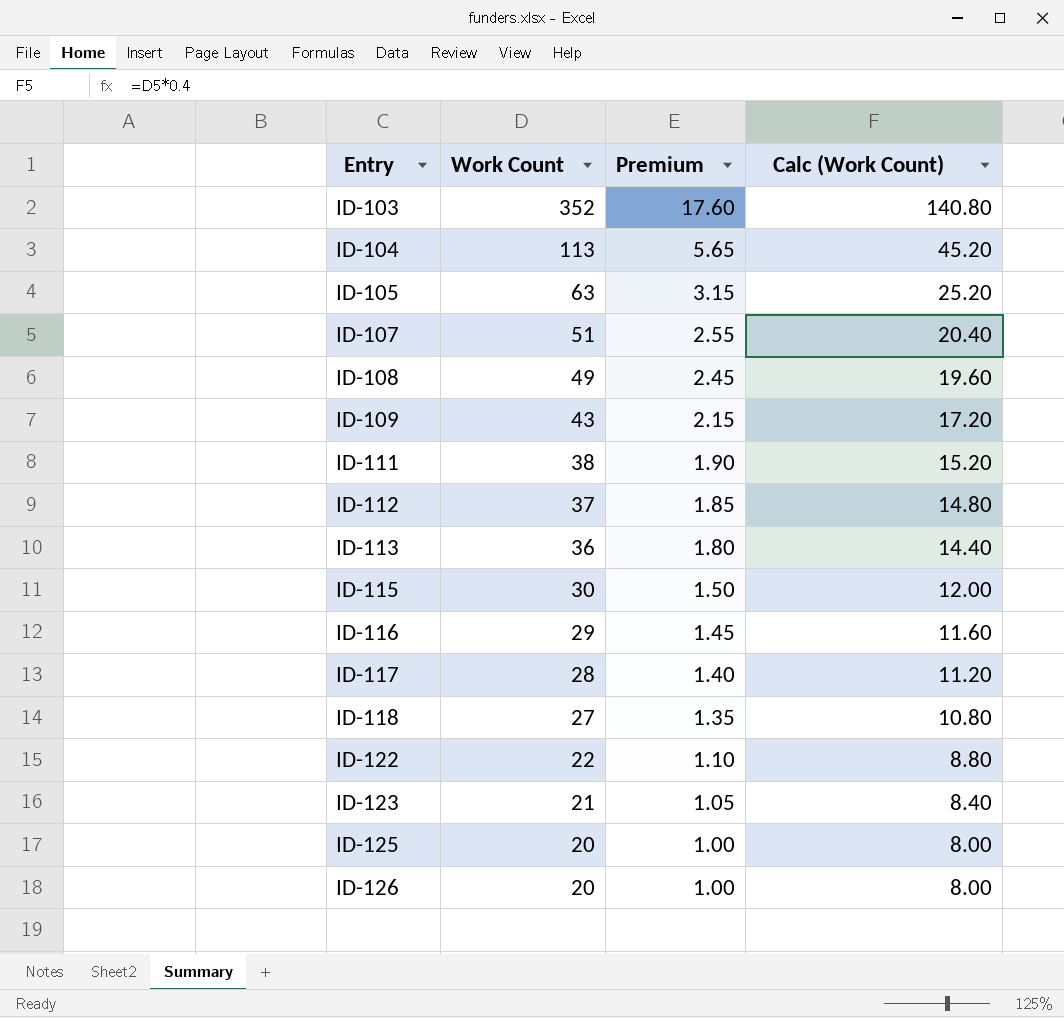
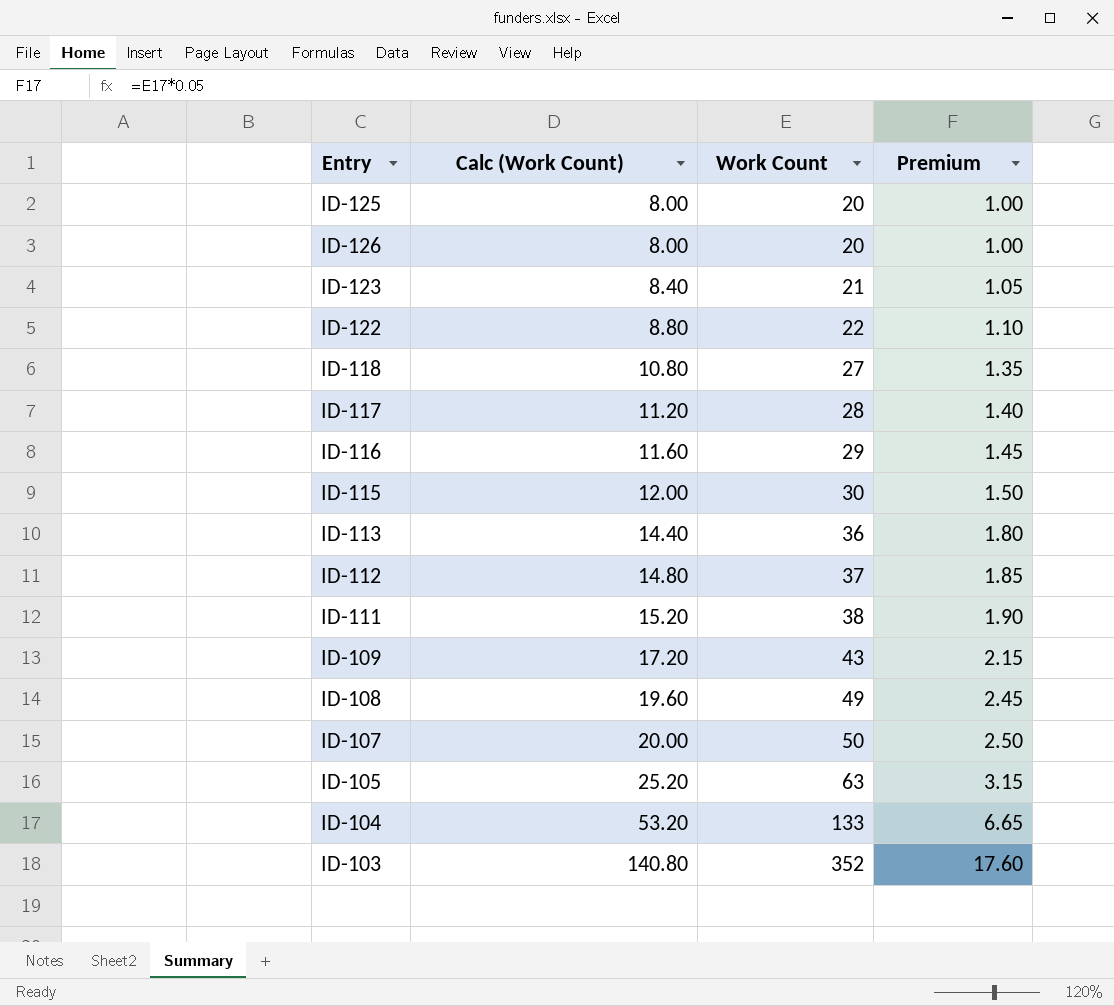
row order: Entry ascending -> Calc (Work Count) ascending
column Calc (Work Count) | position: 4 -> 2
ID-107 | Calc (Work Count): 20.40 -> 20.00
ID-107 | Work Count: 51 -> 50
ID-107 | Premium: 2.55 -> 2.50
ID-104 | Calc (Work Count): 45.20 -> 53.20
ID-104 | Work Count: 113 -> 133
ID-104 | Premium: 5.65 -> 6.65

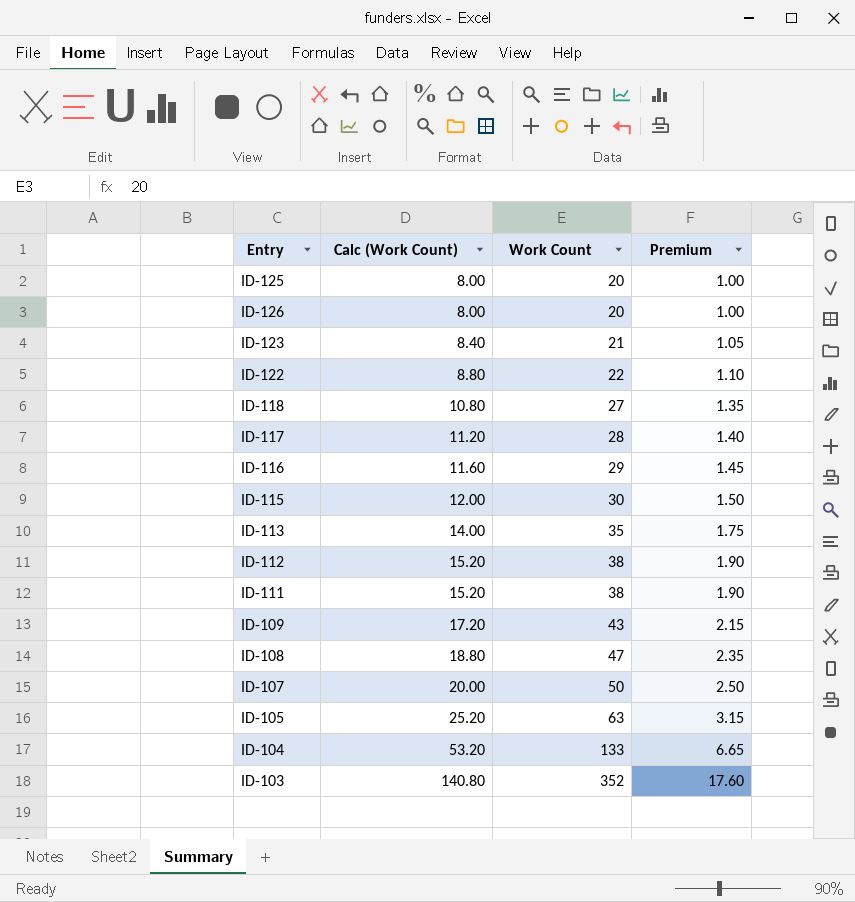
ID-113 | Calc (Work Count): 14.40 -> 14.00
ID-113 | Work Count: 36 -> 35
ID-113 | Premium: 1.80 -> 1.75
ID-112 | Calc (Work Count): 14.80 -> 15.20
ID-112 | Work Count: 37 -> 38
ID-112 | Premium: 1.85 -> 1.90
ID-108 | Calc (Work Count): 19.60 -> 18.80
ID-108 | Work Count: 49 -> 47
ID-108 | Premium: 2.45 -> 2.35

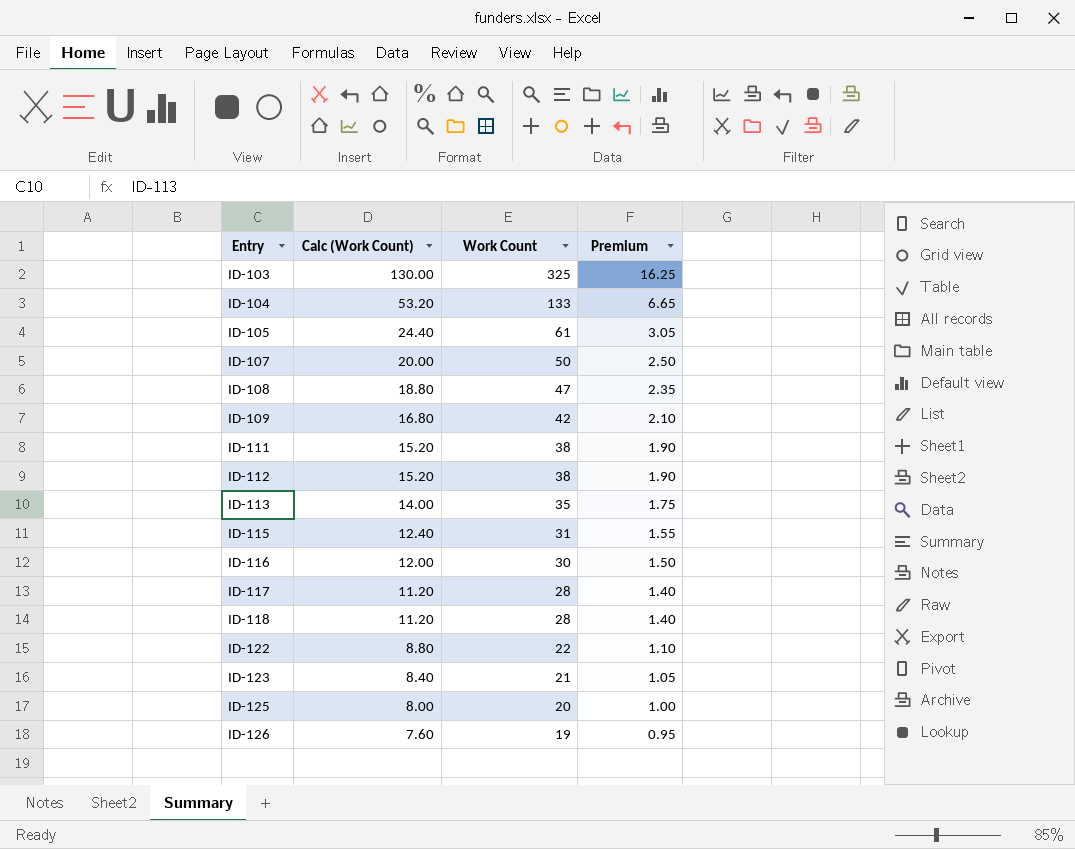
row order: Calc (Work Count) ascending -> Entry ascending
ID-103 | Calc (Work Count): 140.80 -> 130.00
ID-103 | Work Count: 352 -> 325
ID-103 | Premium: 17.60 -> 16.25
ID-105 | Calc (Work Count): 25.20 -> 24.40
ID-105 | Work Count: 63 -> 61
ID-105 | Premium: 3.15 -> 3.05
ID-109 | Calc (Work Count): 17.20 -> 16.80
ID-109 | Work Count: 43 -> 42
ID-109 | Premium: 2.15 -> 2.10
ID-115 | Calc (Work Count): 12.00 -> 12.40
ID-115 | Work Count: 30 -> 31
ID-115 | Premium: 1.50 -> 1.55
ID-116 | Calc (Work Count): 11.60 -> 12.00
ID-116 | Work Count: 29 -> 30
ID-116 | Premium: 1.45 -> 1.50
ID-118 | Calc (Work Count): 10.80 -> 11.20
ID-118 | Work Count: 27 -> 28
ID-118 | Premium: 1.35 -> 1.40
ID-126 | Calc (Work Count): 8.00 -> 7.60
ID-126 | Work Count: 20 -> 19
ID-126 | Premium: 1.00 -> 0.95

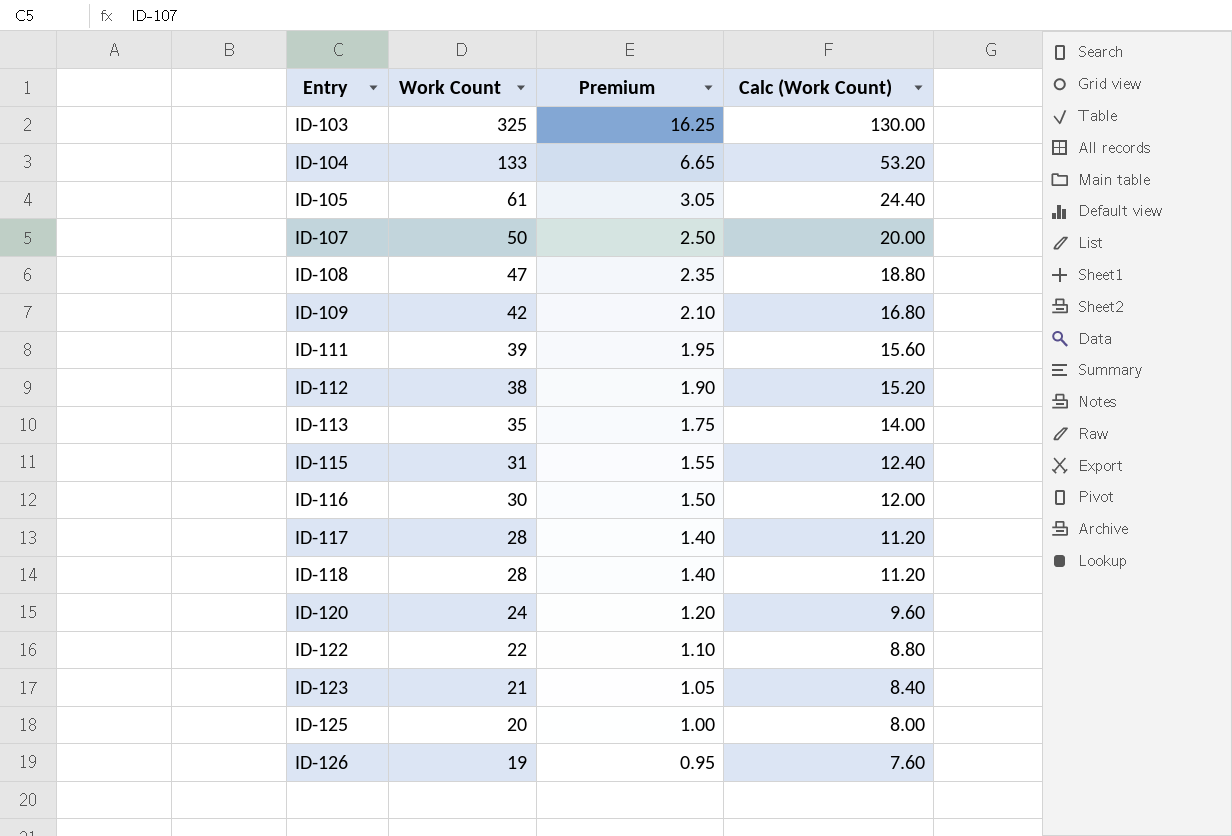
column Calc (Work Count) | position: 2 -> 4
ID-111 | Work Count: 38 -> 39
ID-111 | Premium: 1.90 -> 1.95
ID-111 | Calc (Work Count): 15.20 -> 15.60
row ID-120: none -> 24 | 1.20 | 9.60

